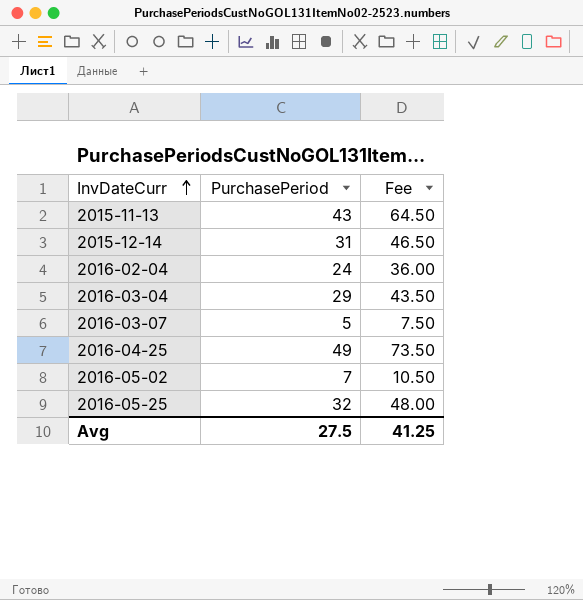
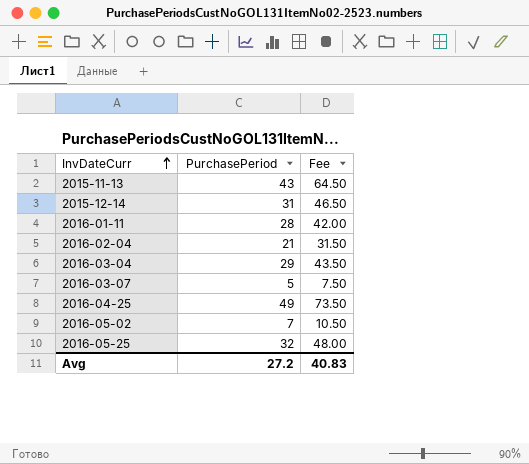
row 2016-01-11: none -> 28 | 42.00
2016-02-04 | PurchasePeriod: 24 -> 21
2016-02-04 | Fee: 36.00 -> 31.50
Avg | PurchasePeriod: 27.5 -> 27.2
Avg | Fee: 41.25 -> 40.83

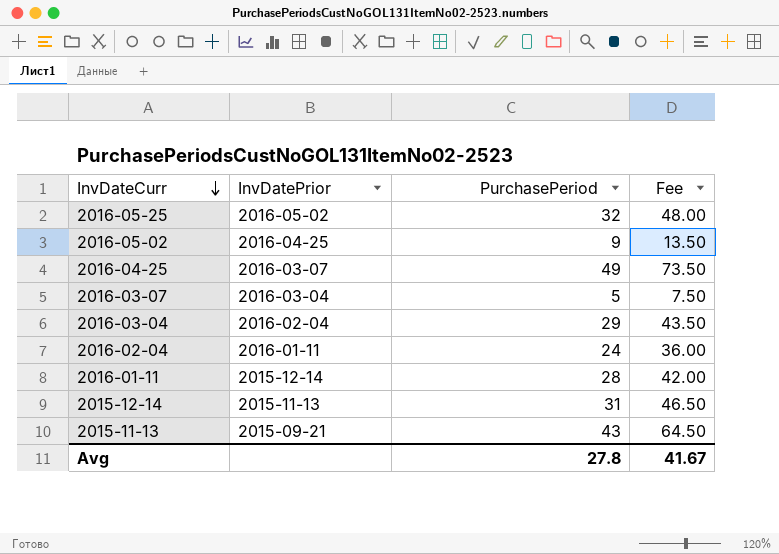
row order: InvDateCurr ascending -> InvDateCurr descending
column InvDatePrior | position: none -> 2
2016-05-02 | PurchasePeriod: 7 -> 9
2016-05-02 | Fee: 10.50 -> 13.50
2016-02-04 | PurchasePeriod: 21 -> 24
2016-02-04 | Fee: 31.50 -> 36.00
Avg | PurchasePeriod: 27.2 -> 27.8
Avg | Fee: 40.83 -> 41.67

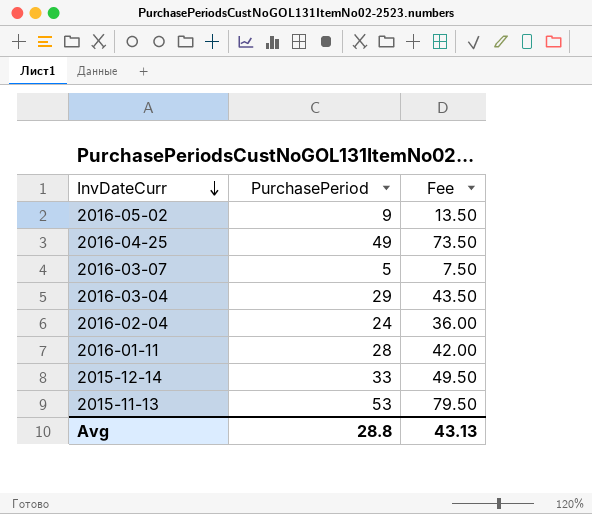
column InvDatePrior | position: 2 -> none
row 2016-05-25: 2016-05-02 | 32 | 48.00 -> none
2015-12-14 | PurchasePeriod: 31 -> 33
2015-12-14 | Fee: 46.50 -> 49.50
2015-11-13 | PurchasePeriod: 43 -> 53
2015-11-13 | Fee: 64.50 -> 79.50
Avg | PurchasePeriod: 27.8 -> 28.8
Avg | Fee: 41.67 -> 43.13

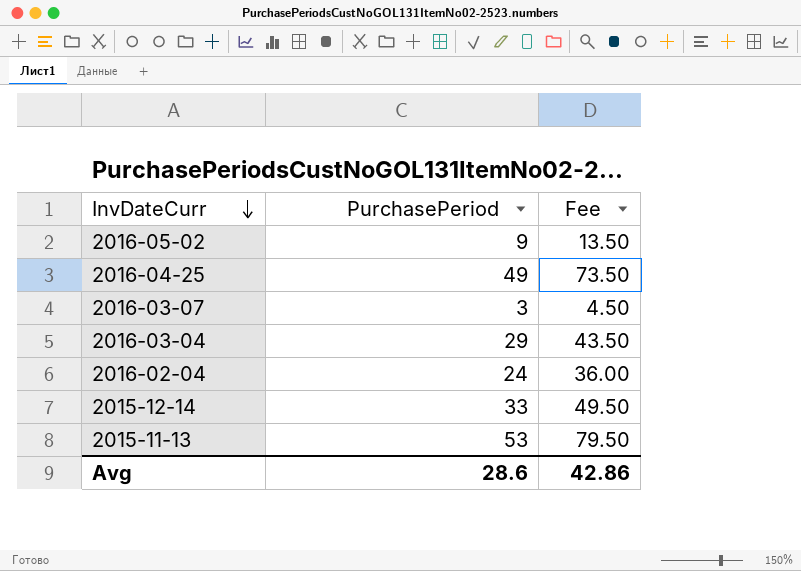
row 2016-01-11: 28 | 42.00 -> none
2016-03-07 | PurchasePeriod: 5 -> 3
2016-03-07 | Fee: 7.50 -> 4.50
Avg | PurchasePeriod: 28.8 -> 28.6
Avg | Fee: 43.13 -> 42.86

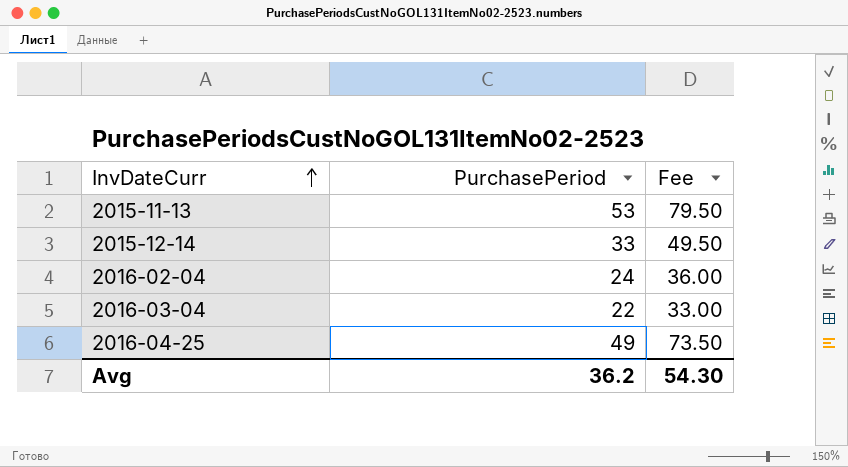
row order: InvDateCurr descending -> InvDateCurr ascending
row 2016-05-02: 9 | 13.50 -> none
row 2016-03-07: 3 | 4.50 -> none
2016-03-04 | PurchasePeriod: 29 -> 22
2016-03-04 | Fee: 43.50 -> 33.00
Avg | PurchasePeriod: 28.6 -> 36.2
Avg | Fee: 42.86 -> 54.30

